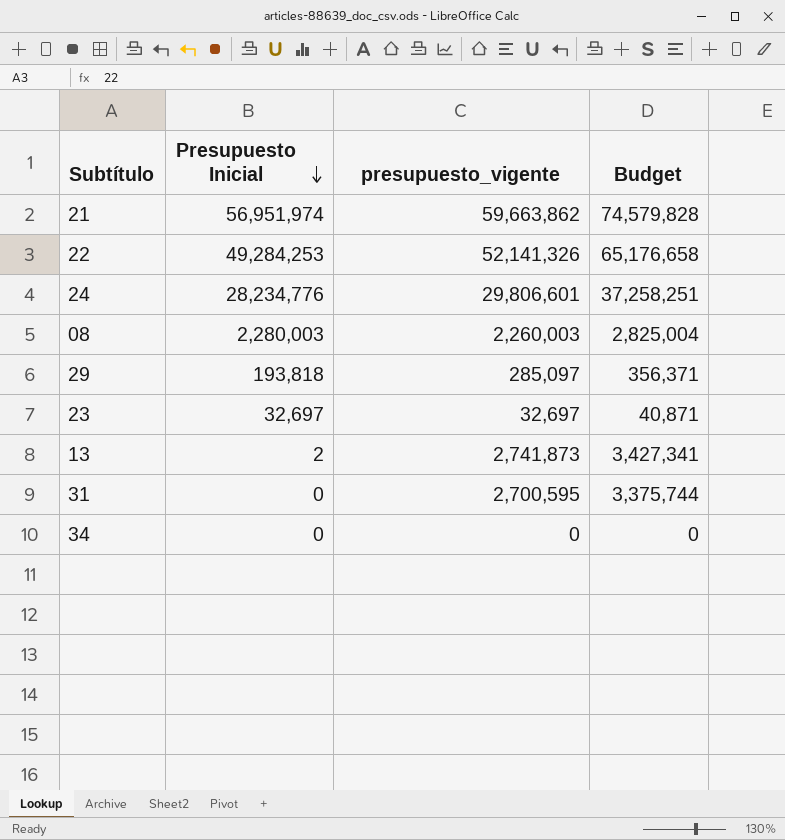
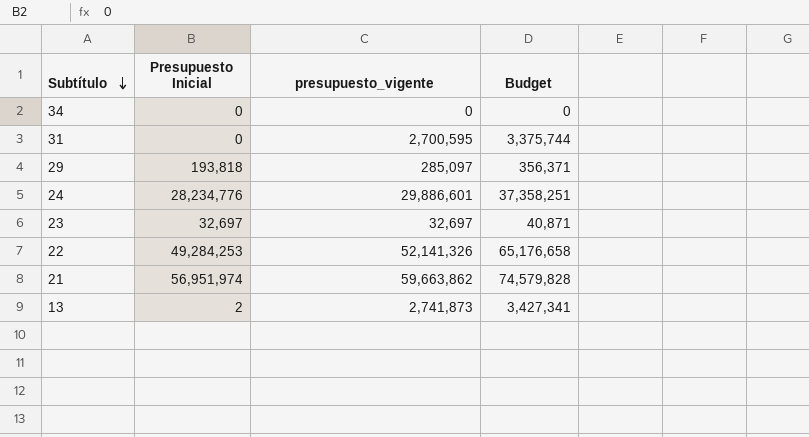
row order: Presupuesto Inicial descending -> Subtítulo descending
row 08: 2,280,003 | 2,260,003 | 2,825,004 -> none
24 | presupuesto_vigente: 29,806,601 -> 29,886,601
24 | Budget: 37,258,251 -> 37,358,251

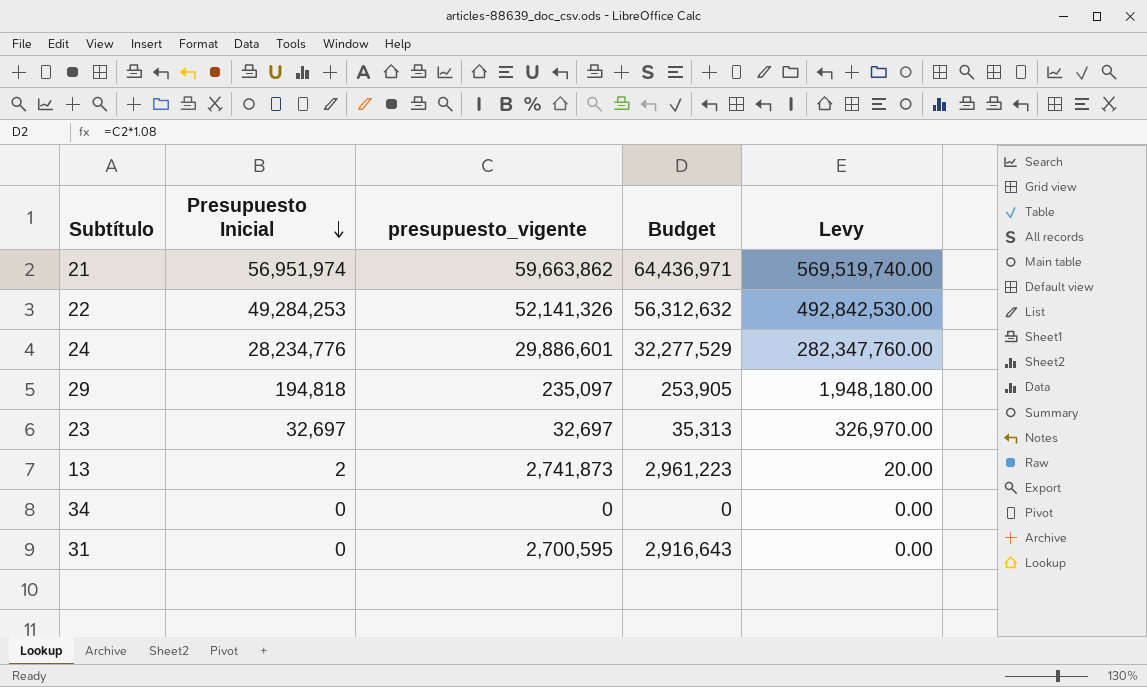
row order: Subtítulo descending -> Presupuesto Inicial descending
column Budget | formula: [presupuesto_vigente] * 1.25 -> [presupuesto_vigente] * 1.08
column Levy | formula: none -> [Presupuesto Inicial] * 10
29 | Presupuesto Inicial: 193,818 -> 194,818
29 | presupuesto_vigente: 285,097 -> 235,097

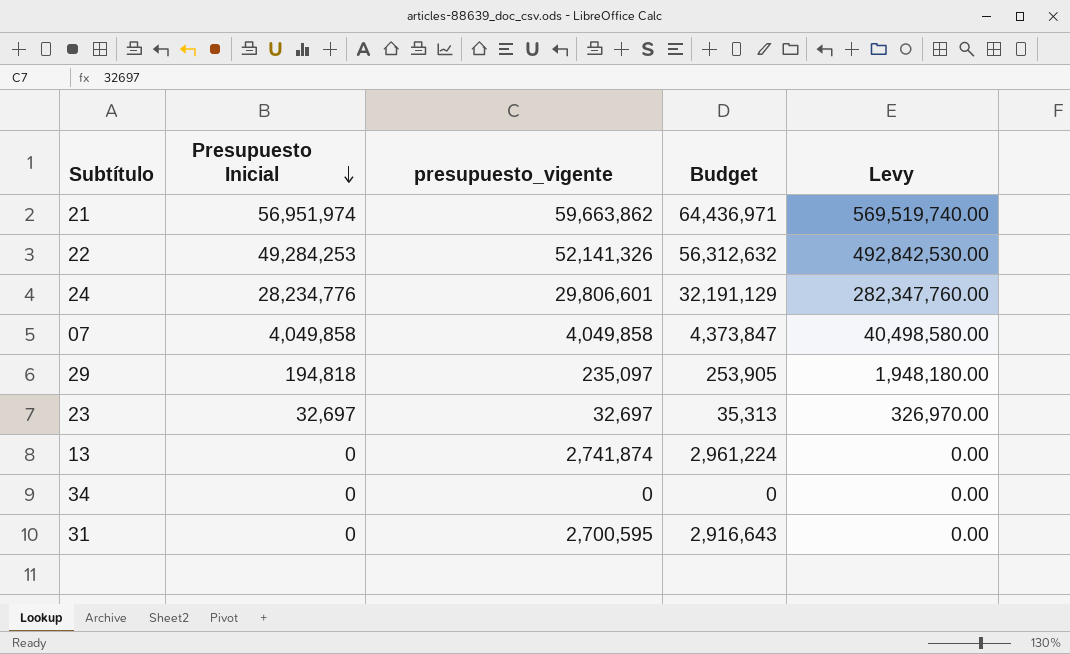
24 | presupuesto_vigente: 29,886,601 -> 29,806,601
24 | Budget: 32,277,529 -> 32,191,129
row 07: none -> 4,049,858 | 4,049,858 | 4,373,847 | 40,498,580.00
13 | Presupuesto Inicial: 2 -> 0
13 | presupuesto_vigente: 2,741,873 -> 2,741,874
13 | Budget: 2,961,223 -> 2,961,224
13 | Levy: 20.00 -> 0.00

